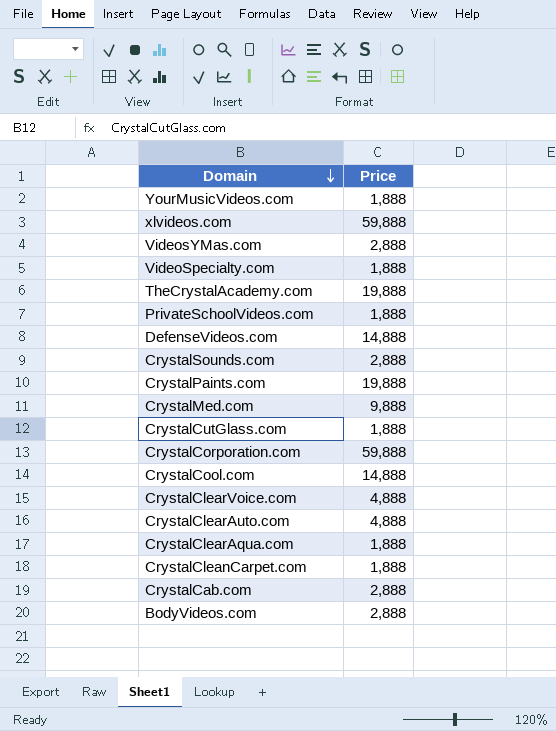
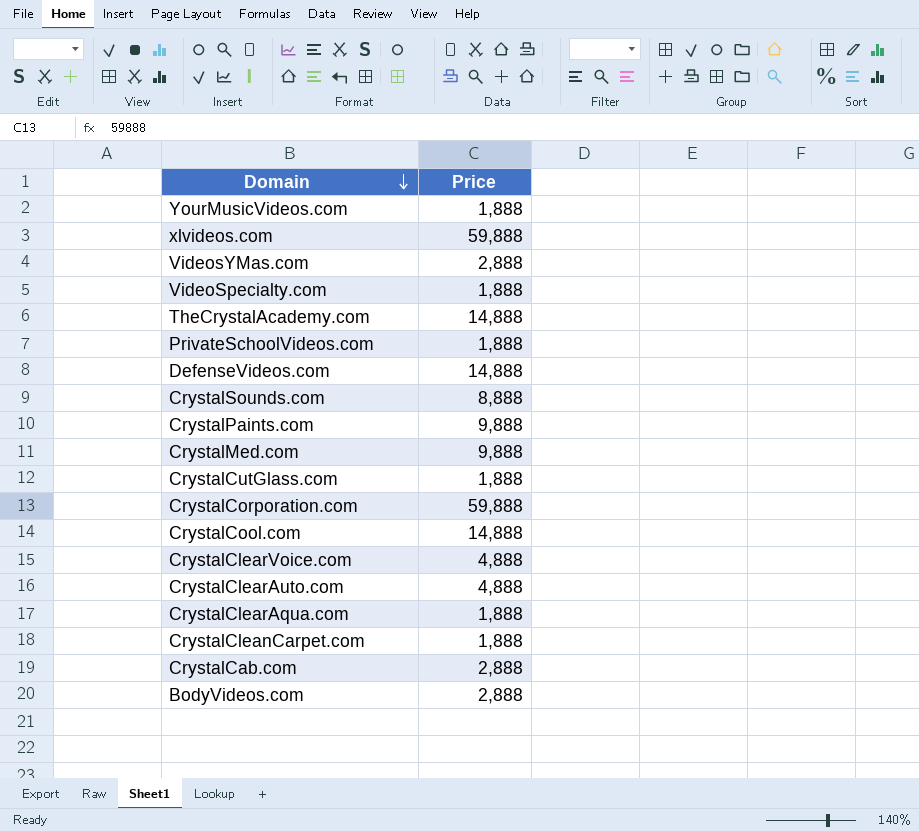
TheCrystalAcademy.com | Price: 19,888 -> 14,888
CrystalSounds.com | Price: 2,888 -> 8,888
CrystalPaints.com | Price: 19,888 -> 9,888

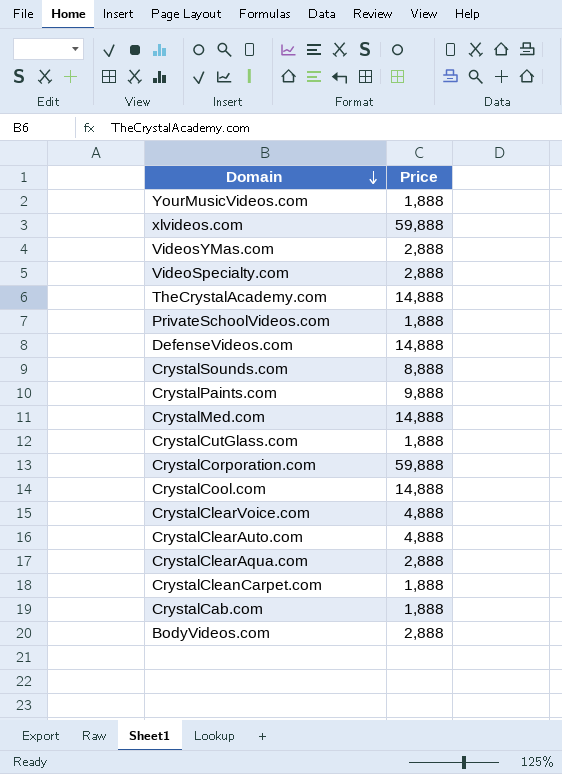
VideoSpecialty.com | Price: 1,888 -> 2,888
CrystalMed.com | Price: 9,888 -> 14,888
CrystalClearAqua.com | Price: 1,888 -> 2,888
CrystalCab.com | Price: 2,888 -> 1,888

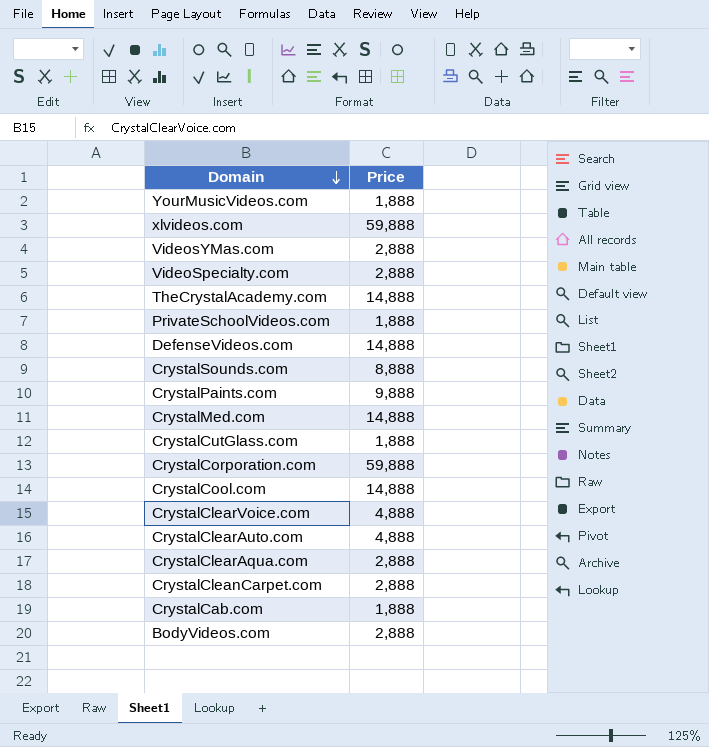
CrystalCleanCarpet.com | Price: 1,888 -> 2,888

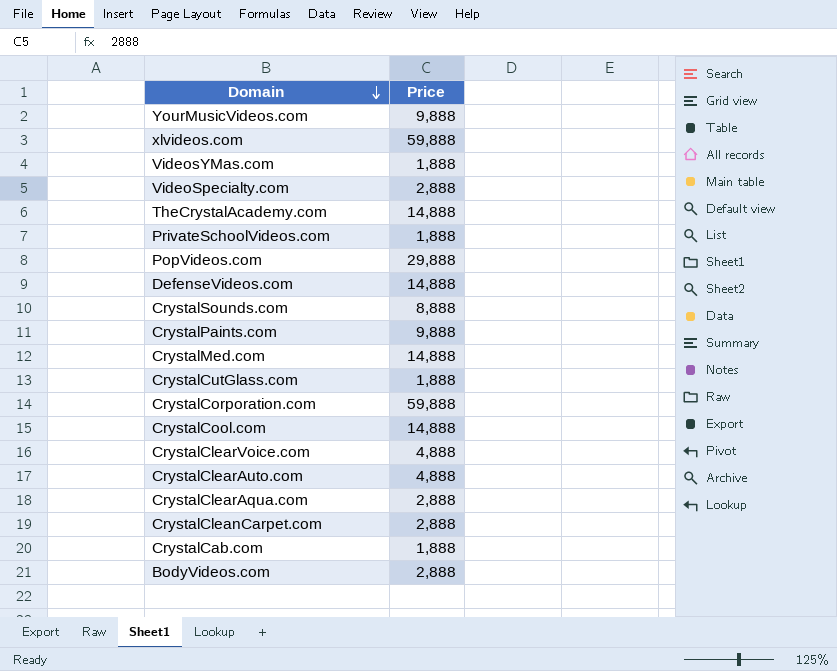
YourMusicVideos.com | Price: 1,888 -> 9,888
VideosYMas.com | Price: 2,888 -> 1,888
row PopVideos.com: none -> 29,888

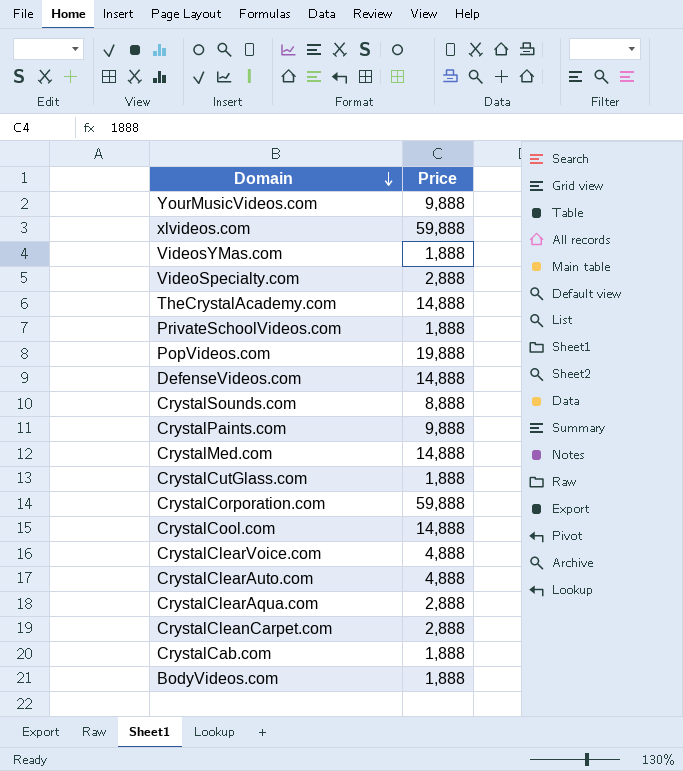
PopVideos.com | Price: 29,888 -> 19,888
BodyVideos.com | Price: 2,888 -> 1,888

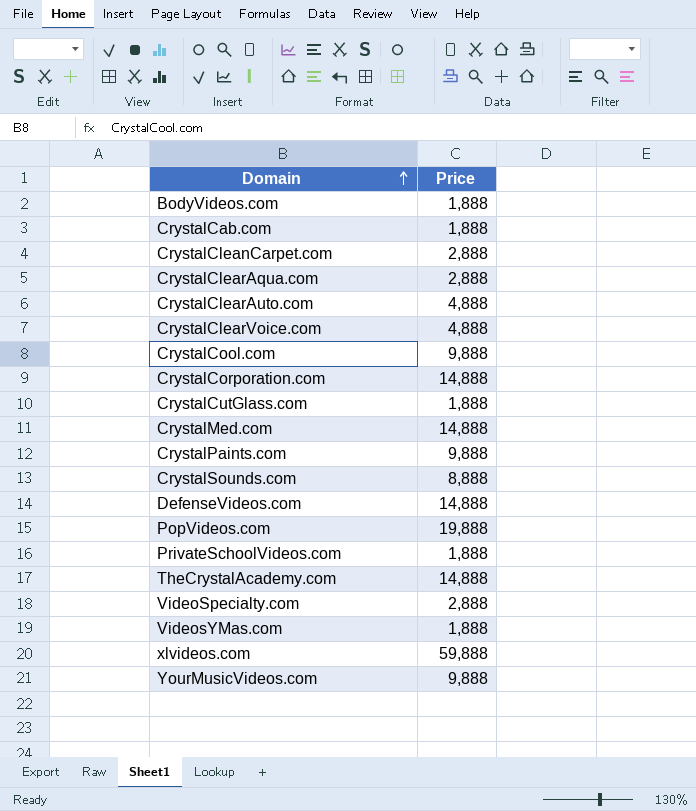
row order: Domain descending -> Domain ascending
CrystalCool.com | Price: 14,888 -> 9,888
CrystalCorporation.com | Price: 59,888 -> 14,888

